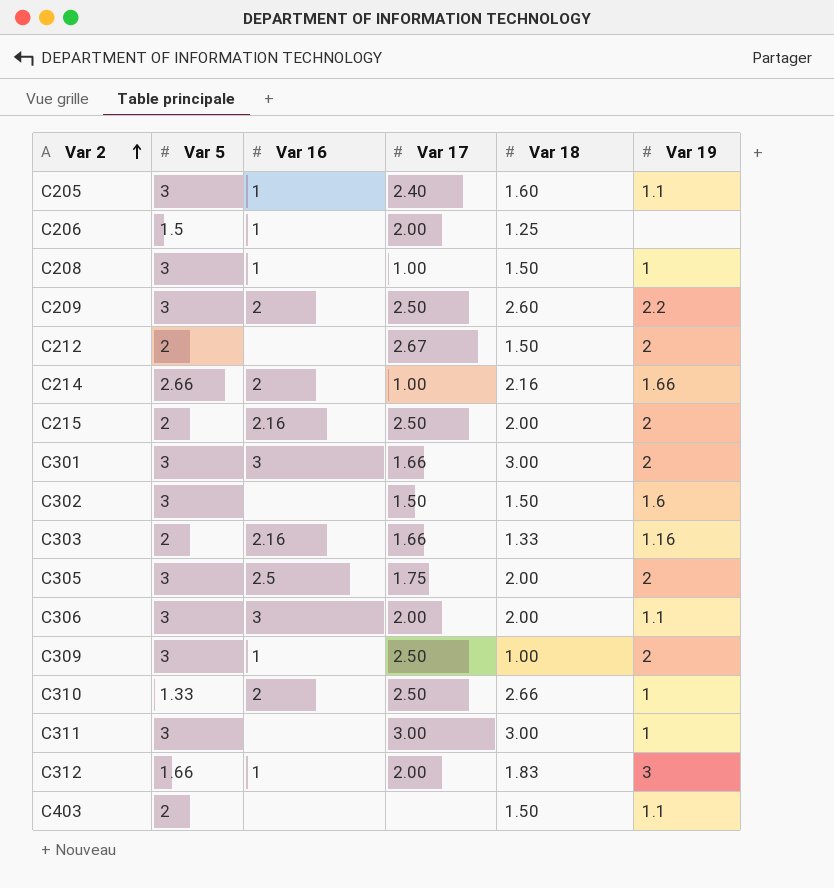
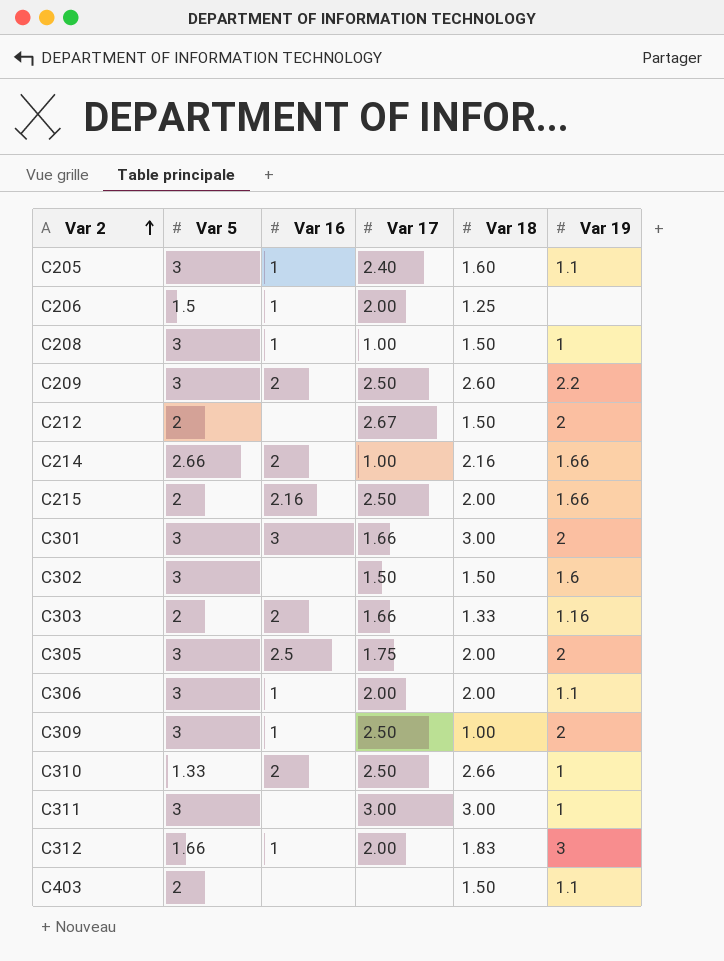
C215 | Var 19: 2 -> 1.66
C303 | Var 16: 2.16 -> 2
C306 | Var 16: 3 -> 1

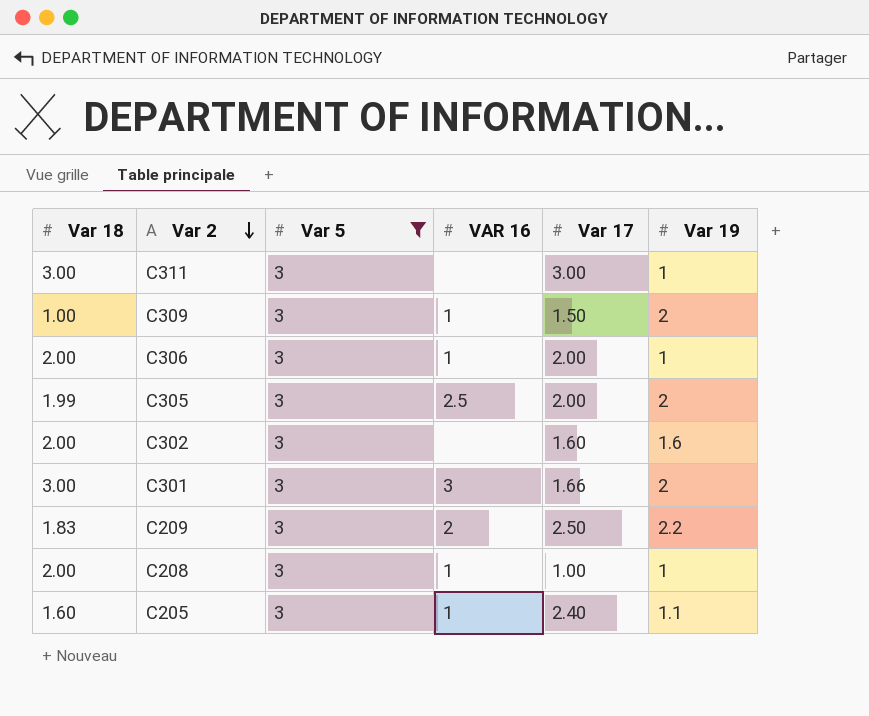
filter: none -> Var 5 = 3
row order: Var 2 ascending -> Var 2 descending
column Var 18 | position: 5 -> 1
column name: Var 16 -> VAR 16
C309 | Var 17: 2.50 -> 1.50
C306 | Var 19: 1.1 -> 1
C305 | Var 18: 2.00 -> 1.99
C305 | Var 17: 1.75 -> 2.00
C302 | Var 18: 1.50 -> 2.00
C302 | Var 17: 1.50 -> 1.60
C209 | Var 18: 2.60 -> 1.83
C208 | Var 18: 1.50 -> 2.00

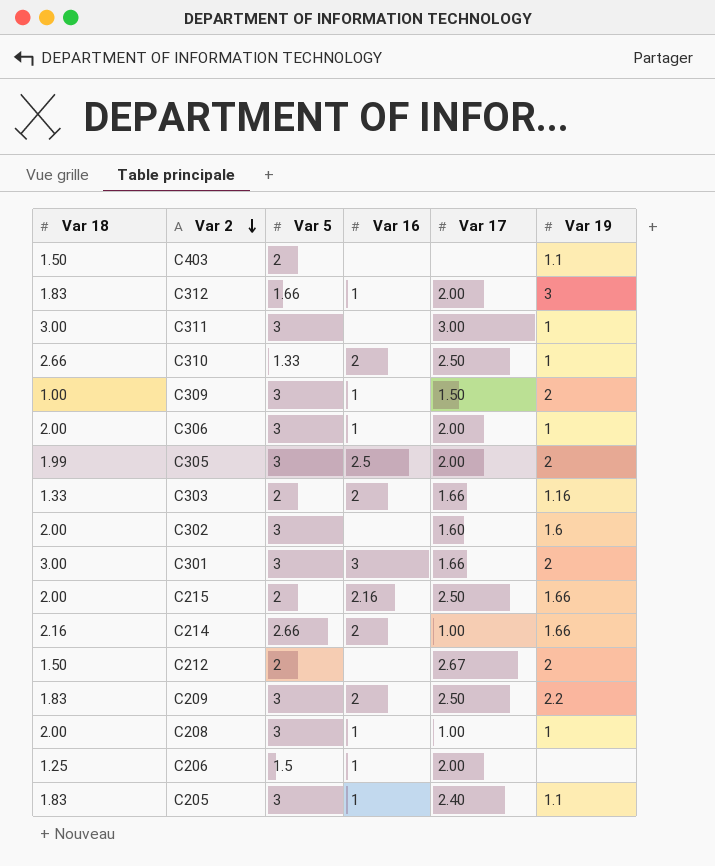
filter: Var 5 = 3 -> none
column name: VAR 16 -> Var 16
C205 | Var 18: 1.60 -> 1.83

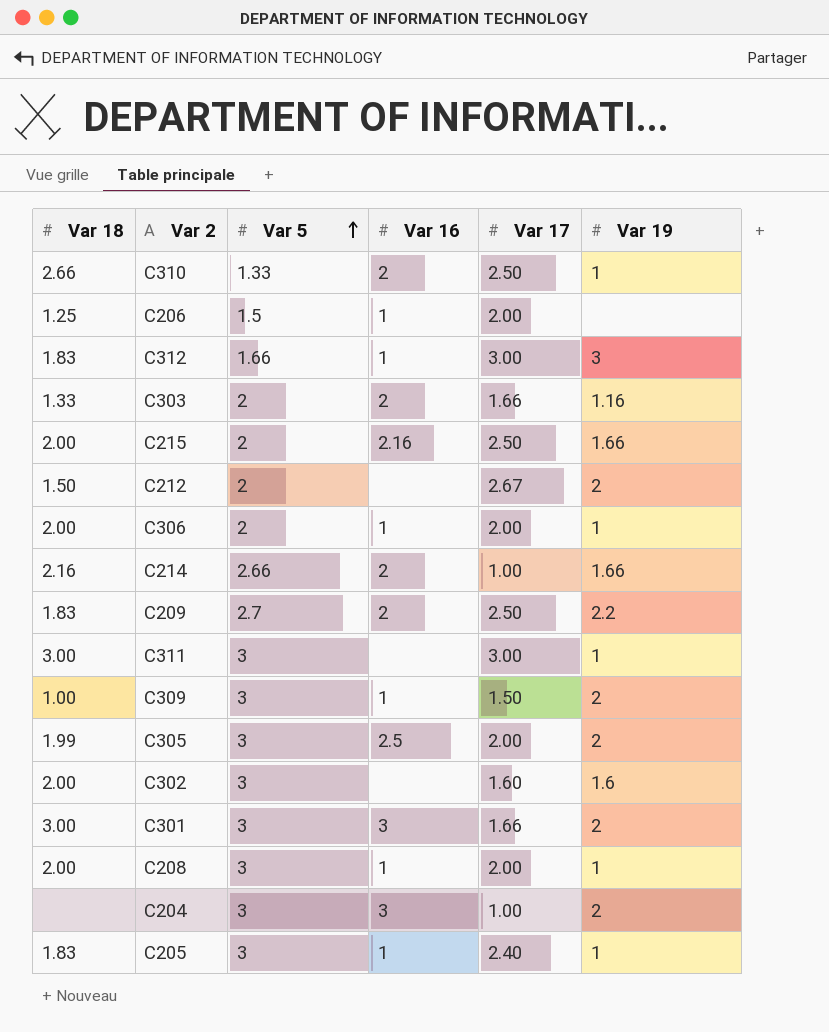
row order: Var 2 descending -> Var 5 ascending
row C403: 1.50 | 2 | none | none | 1.1 -> none
C312 | Var 17: 2.00 -> 3.00
C306 | Var 5: 3 -> 2
C209 | Var 5: 3 -> 2.7
C208 | Var 17: 1.00 -> 2.00
row C204: none -> none | 3 | 3 | 1.00 | 2
C205 | Var 19: 1.1 -> 1

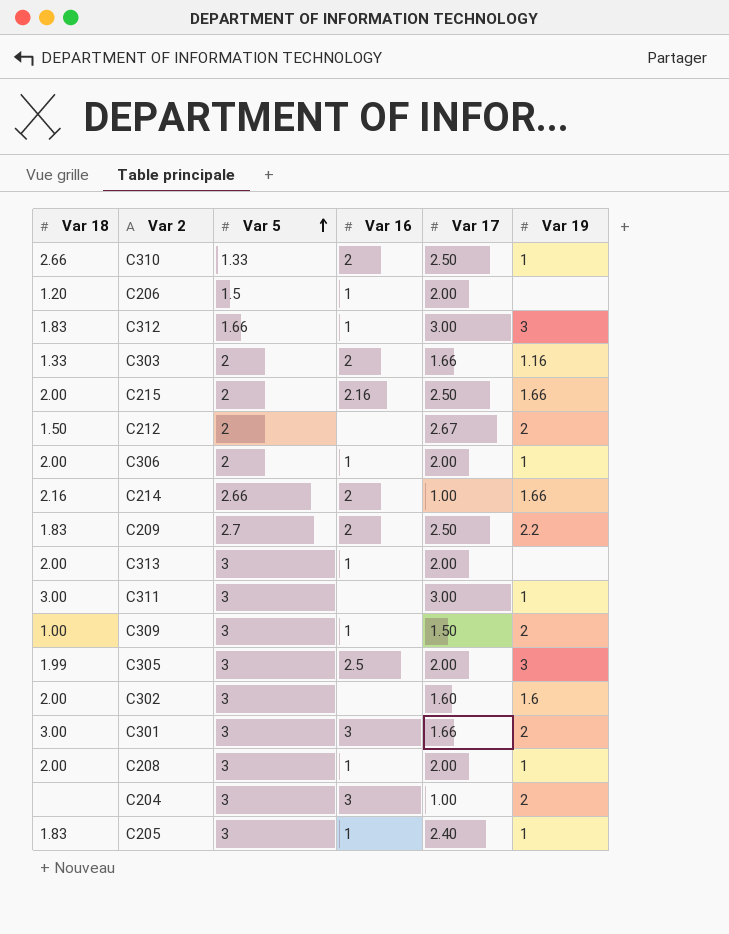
C206 | Var 18: 1.25 -> 1.20
row C313: none -> 2.00 | 3 | 1 | 2.00 | none
C305 | Var 19: 2 -> 3

